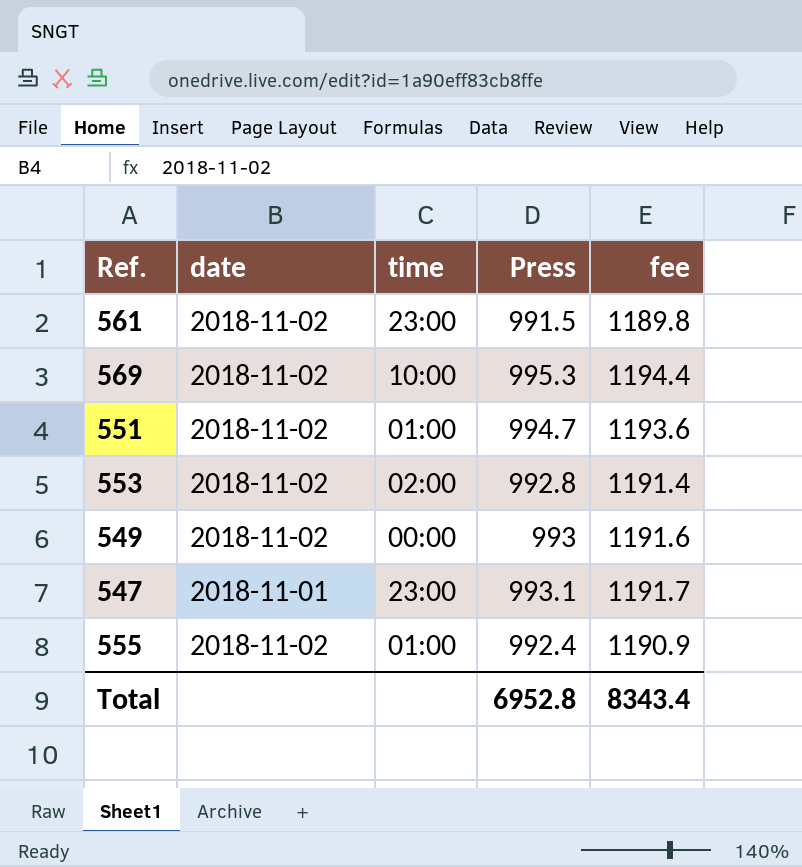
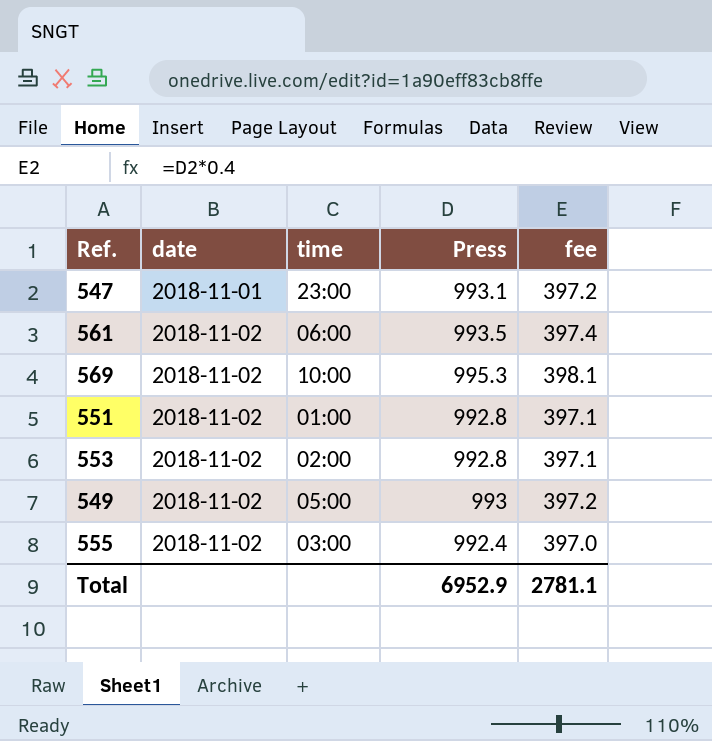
row order: none -> date ascending
column fee | formula: [Press] * 1.2 -> [Press] * 0.4
561 | time: 23:00 -> 06:00
561 | Press: 991.5 -> 993.5
551 | Press: 994.7 -> 992.8
549 | time: 00:00 -> 05:00
555 | time: 01:00 -> 03:00
Total | Press: 6952.8 -> 6952.9
Total | fee: 8343.4 -> 2781.1

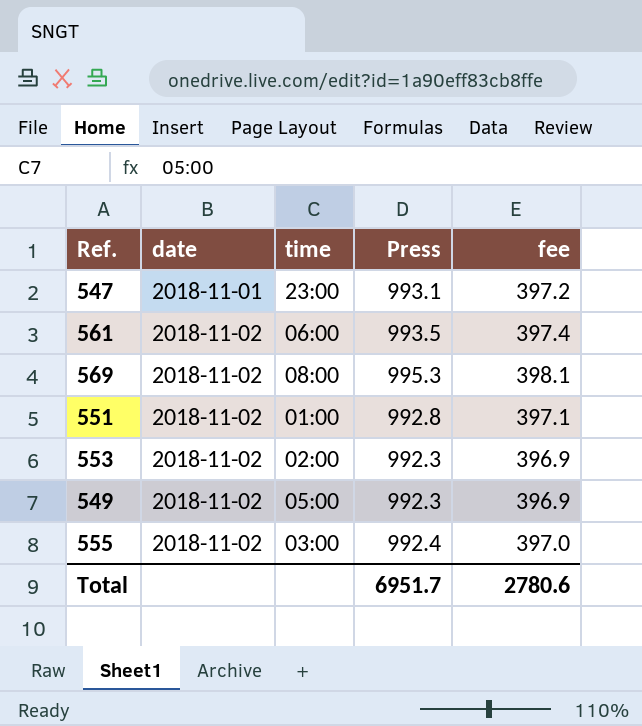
569 | time: 10:00 -> 08:00
553 | Press: 992.8 -> 992.3
553 | fee: 397.1 -> 396.9
549 | Press: 993 -> 992.3
549 | fee: 397.2 -> 396.9
Total | Press: 6952.9 -> 6951.7
Total | fee: 2781.1 -> 2780.6

